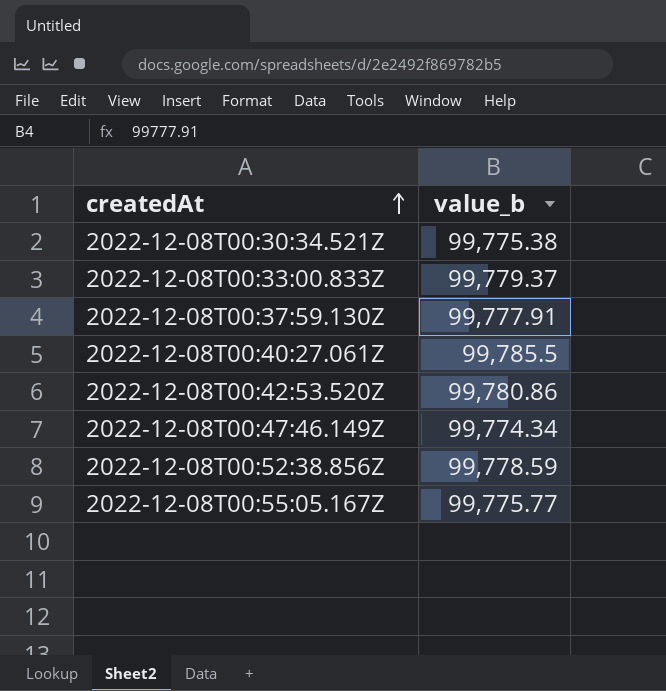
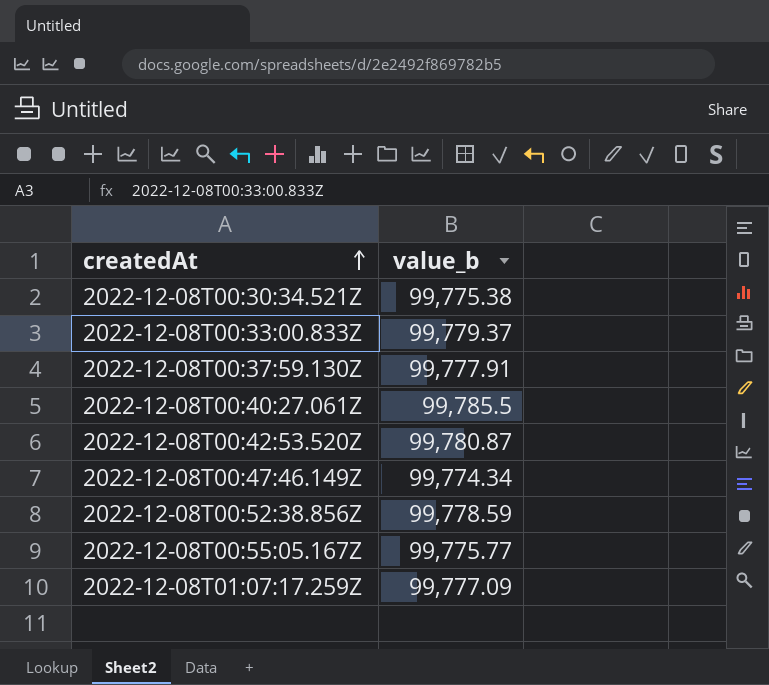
2022-12-08T00:42:53.520Z | value_b: 99,780.86 -> 99,780.87
row 2022-12-08T01:07:17.259Z: none -> 99,777.09

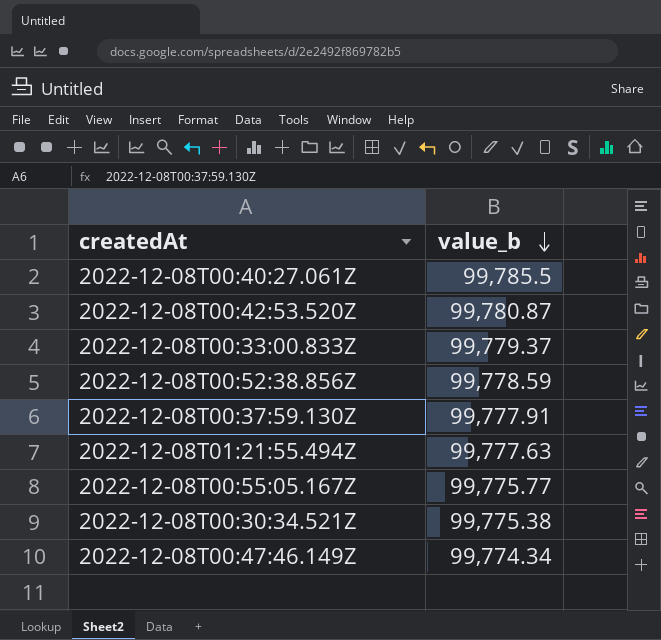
row order: createdAt ascending -> value_b descending
row 2022-12-08T01:07:17.259Z: 99,777.09 -> none
row 2022-12-08T01:21:55.494Z: none -> 99,777.63

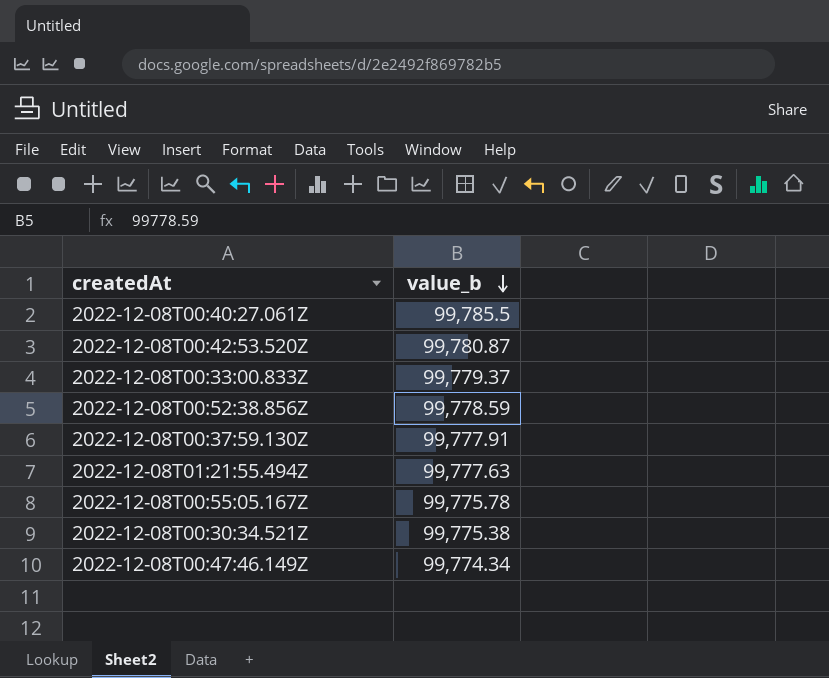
2022-12-08T00:55:05.167Z | value_b: 99,775.77 -> 99,775.78

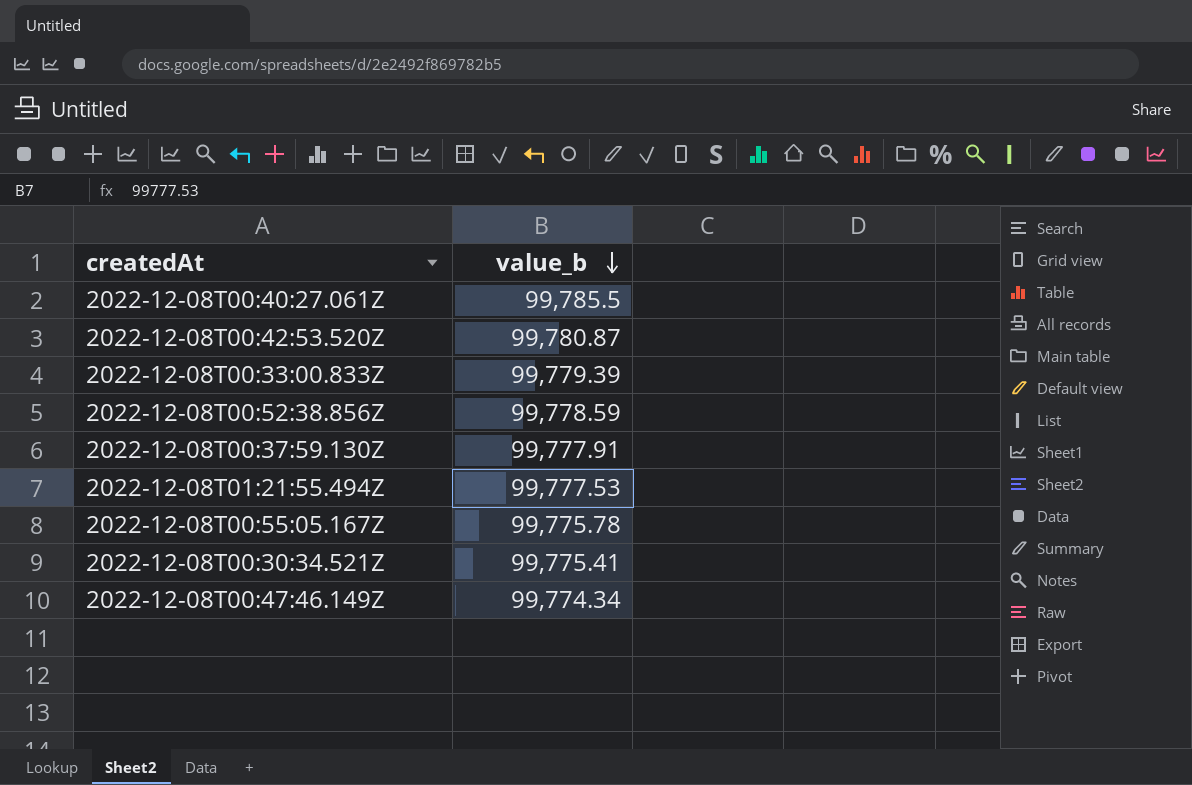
2022-12-08T00:33:00.833Z | value_b: 99,779.37 -> 99,779.39
2022-12-08T01:21:55.494Z | value_b: 99,777.63 -> 99,777.53
2022-12-08T00:30:34.521Z | value_b: 99,775.38 -> 99,775.41

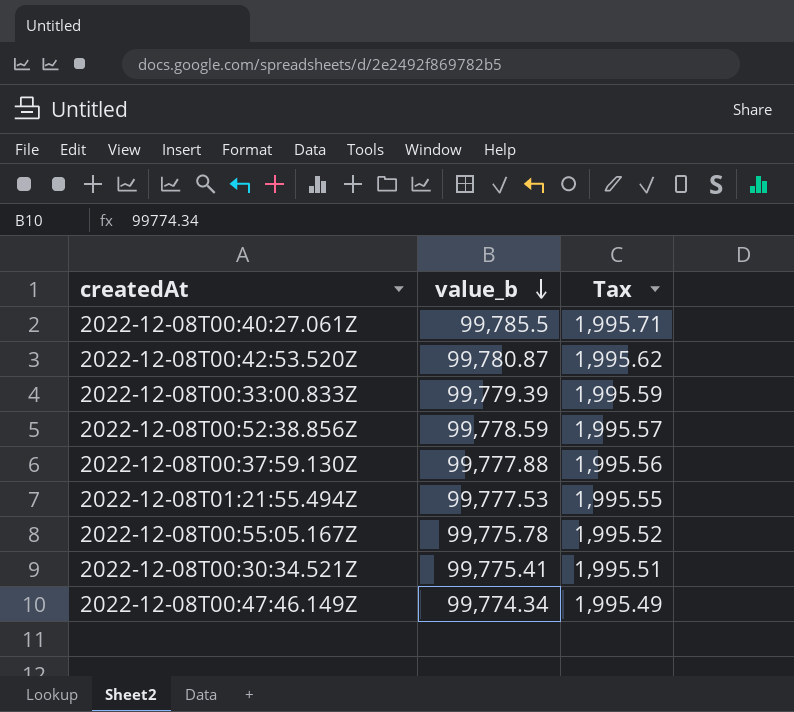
column Tax | formula: none -> [value_b] * 0.02
2022-12-08T00:37:59.130Z | value_b: 99,777.91 -> 99,777.88

